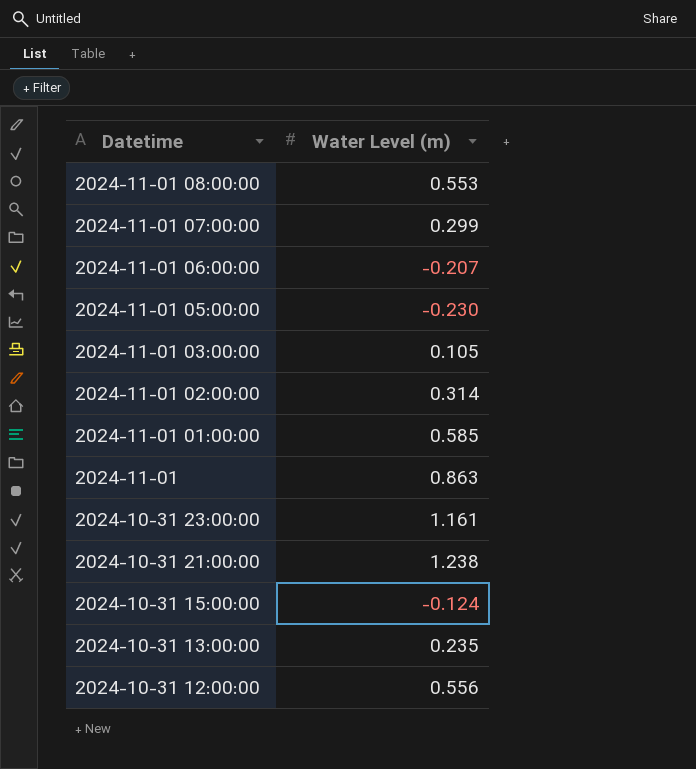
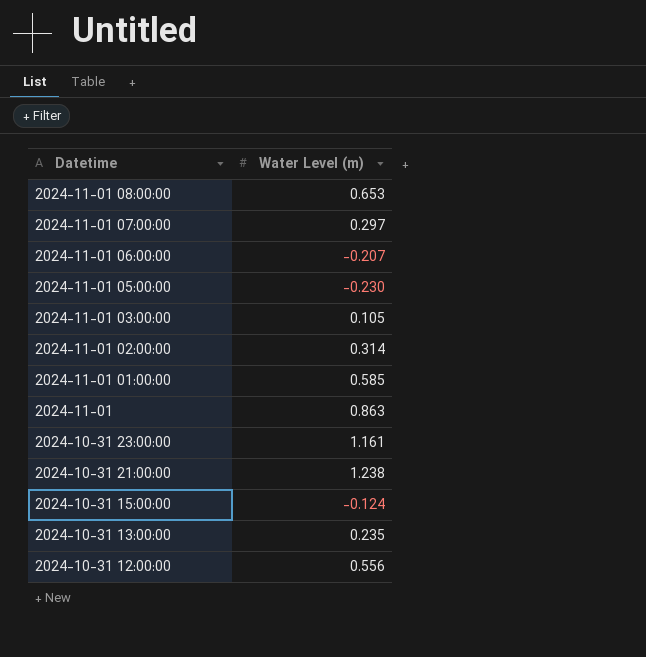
2024-11-01 08:00:00 | Water Level (m): 0.553 -> 0.653
2024-11-01 07:00:00 | Water Level (m): 0.299 -> 0.297

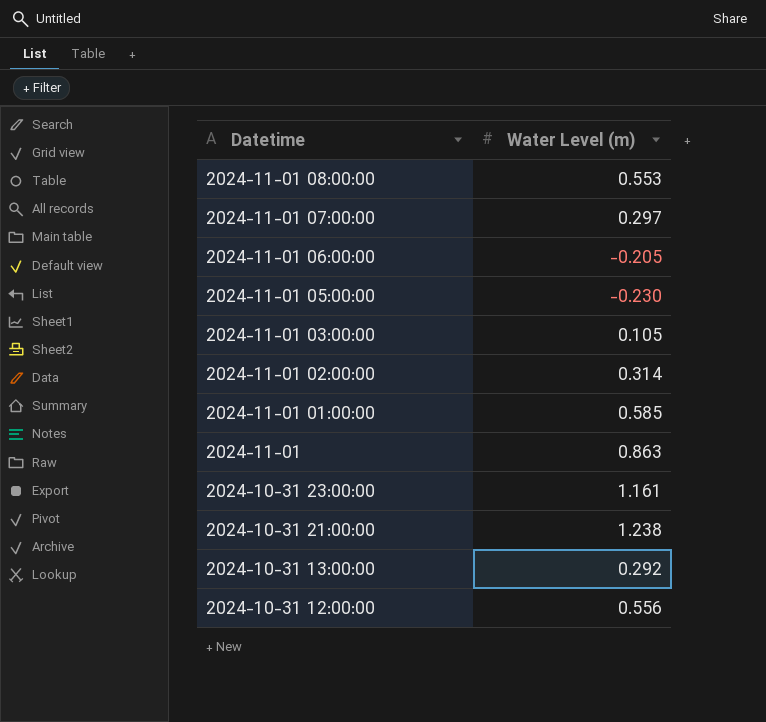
row 2024-10-31 15:00:00: -0.124 -> none
2024-11-01 08:00:00 | Water Level (m): 0.653 -> 0.553
2024-11-01 06:00:00 | Water Level (m): -0.207 -> -0.205
2024-10-31 13:00:00 | Water Level (m): 0.235 -> 0.292

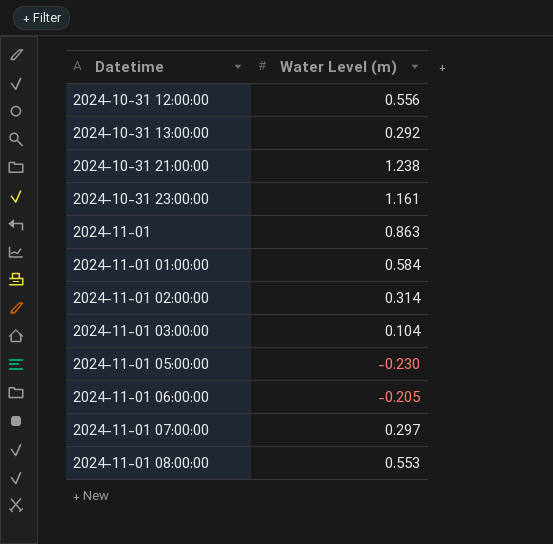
row order: Datetime descending -> Datetime ascending
2024-11-01 01:00:00 | Water Level (m): 0.585 -> 0.584
2024-11-01 03:00:00 | Water Level (m): 0.105 -> 0.104

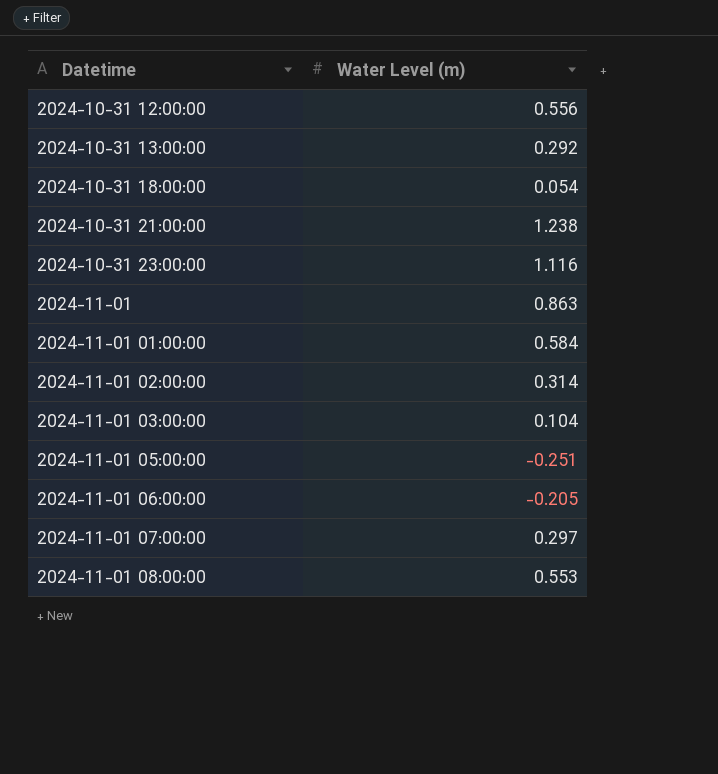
row 2024-10-31 18:00:00: none -> 0.054
2024-10-31 23:00:00 | Water Level (m): 1.161 -> 1.116
2024-11-01 05:00:00 | Water Level (m): -0.230 -> -0.251

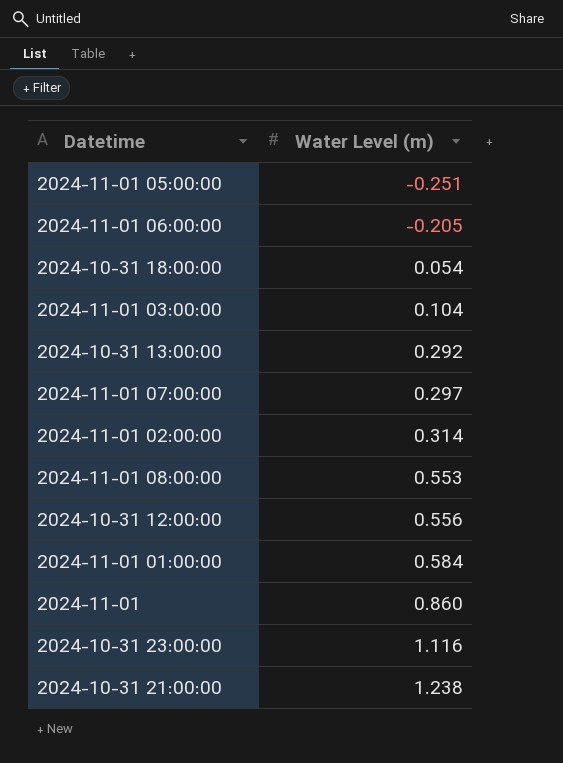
row order: Datetime ascending -> Water Level (m) ascending
2024-11-01 | Water Level (m): 0.863 -> 0.860

